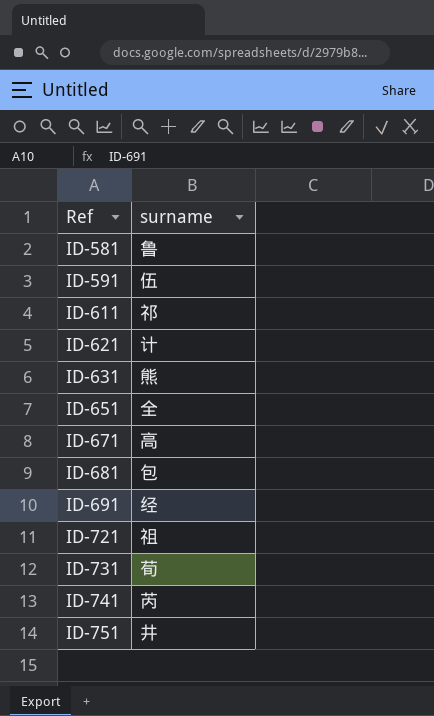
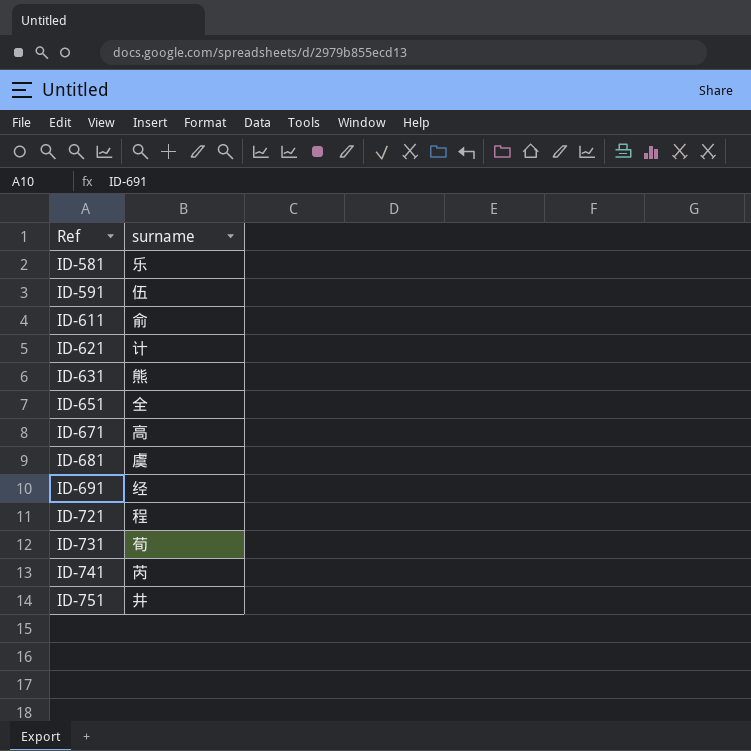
ID-581 | surname: 鲁 -> 乐
ID-611 | surname: 祁 -> 俞
ID-681 | surname: 包 -> 虞
ID-721 | surname: 祖 -> 程

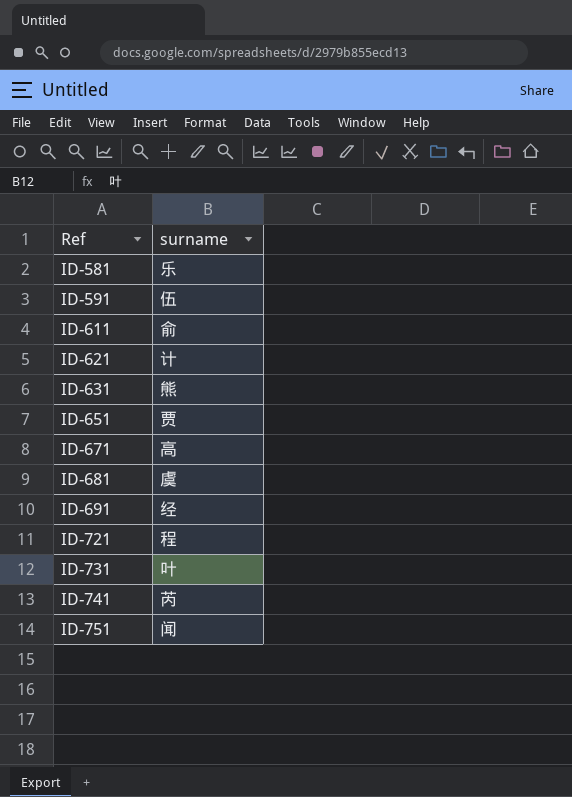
ID-651 | surname: 全 -> 贾
ID-731 | surname: 荀 -> 叶
ID-751 | surname: 井 -> 闻

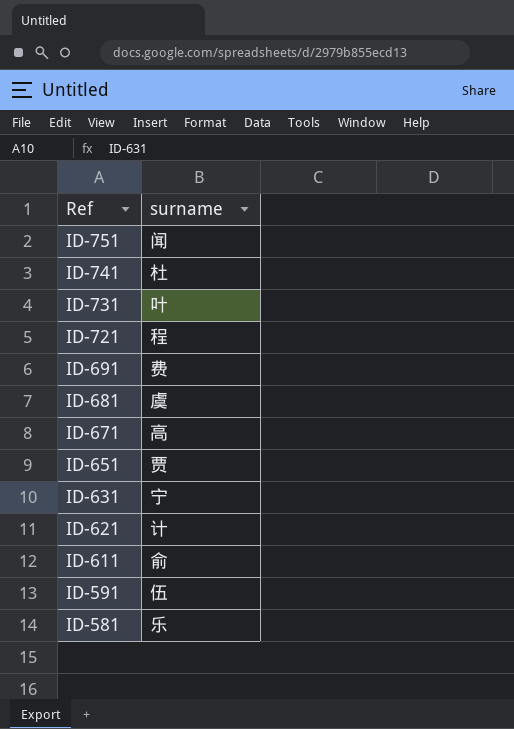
row order: Ref ascending -> Ref descending
ID-741 | surname: 芮 -> 杜
ID-691 | surname: 经 -> 费
ID-631 | surname: 熊 -> 宁

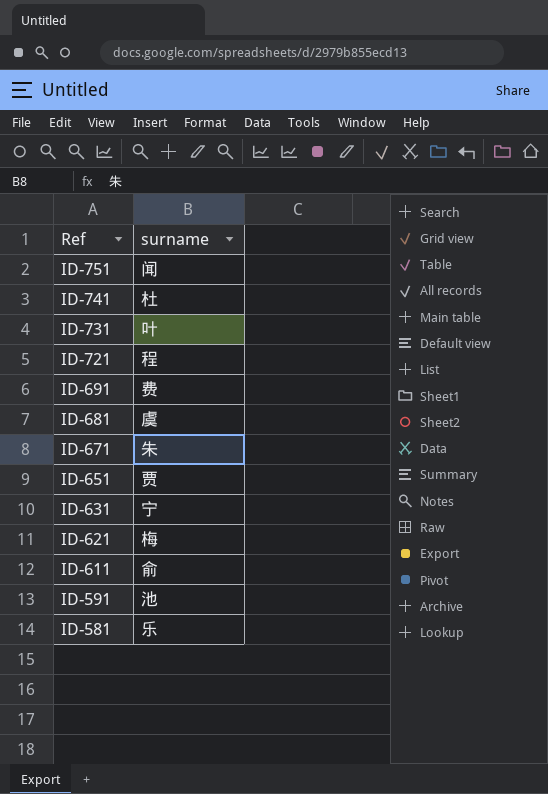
ID-671 | surname: 高 -> 朱
ID-621 | surname: 计 -> 梅
ID-591 | surname: 伍 -> 池

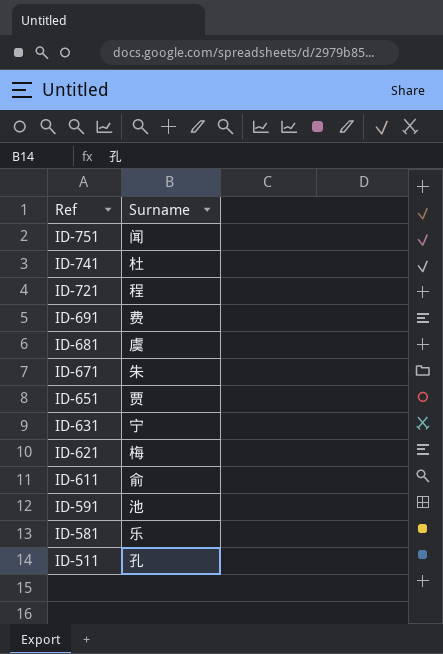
column name: surname -> Surname
row ID-731: 叶 -> none
row ID-511: none -> 孔

